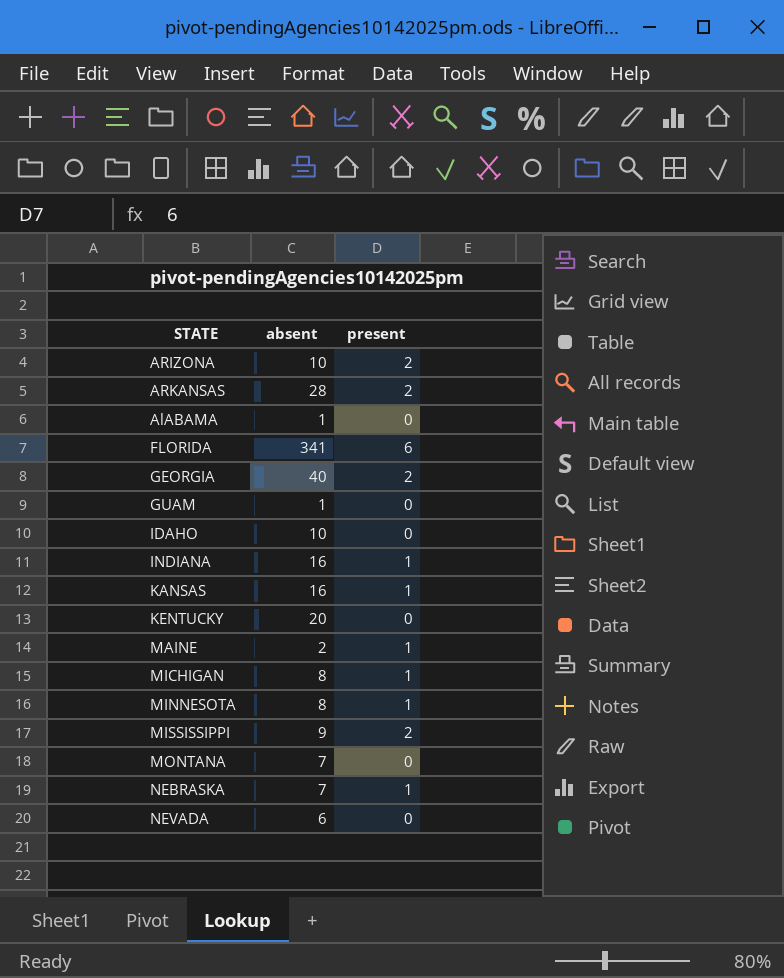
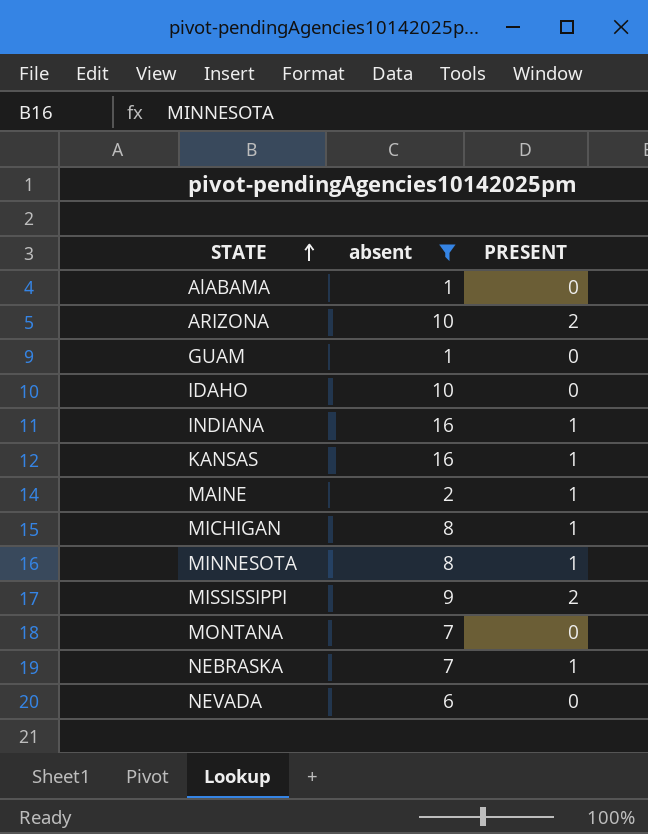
filter: none -> absent <= 16
row order: none -> STATE ascending
column name: present -> PRESENT

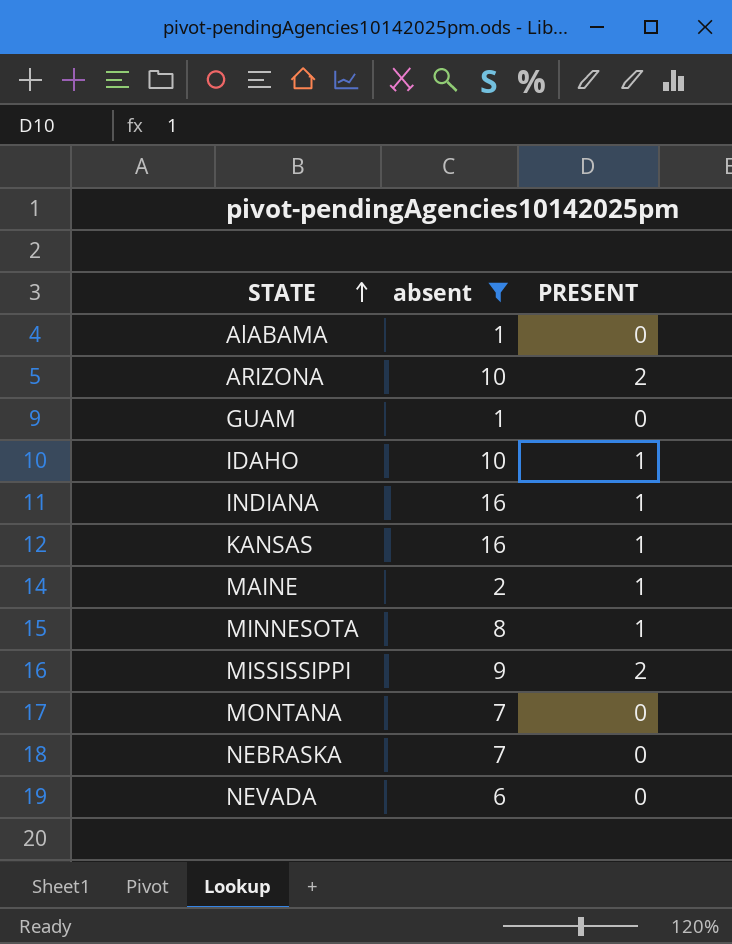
row MICHIGAN: 8 | 1 -> none
IDAHO | PRESENT: 0 -> 1
NEBRASKA | PRESENT: 1 -> 0

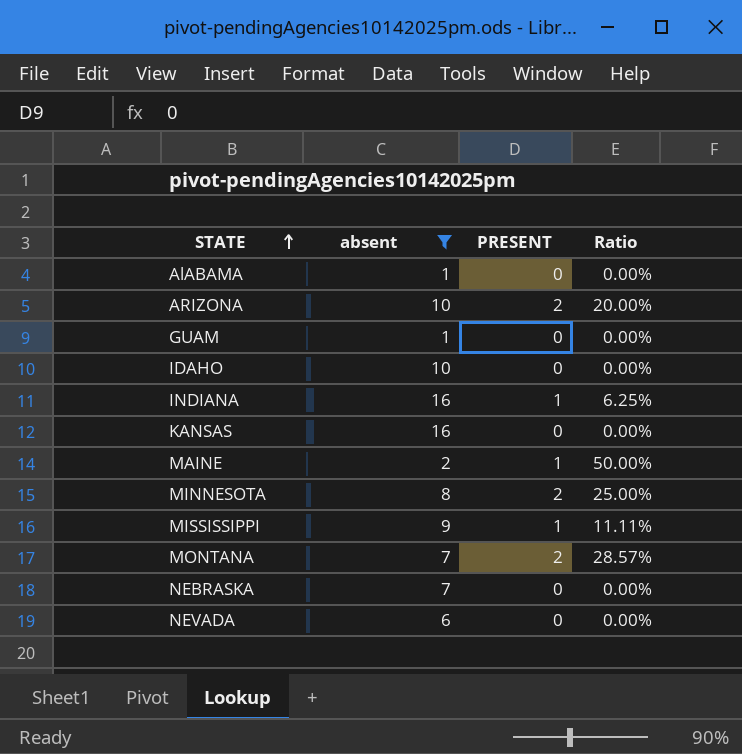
column Ratio | formula: none -> [PRESENT] / [absent]
IDAHO | PRESENT: 1 -> 0
KANSAS | PRESENT: 1 -> 0
MINNESOTA | PRESENT: 1 -> 2
MISSISSIPPI | PRESENT: 2 -> 1
MONTANA | PRESENT: 0 -> 2

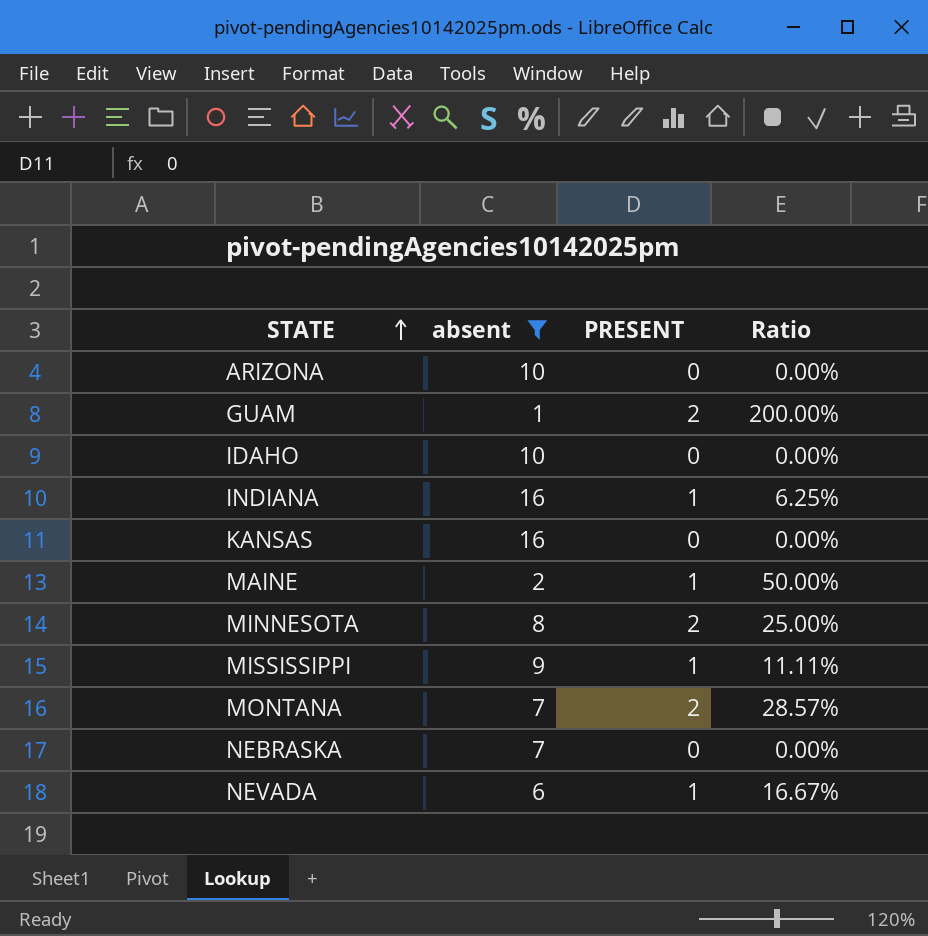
row AlABAMA: 1 | 0 | 0.00% -> none
ARIZONA | PRESENT: 2 -> 0
ARIZONA | Ratio: 20.00% -> 0.00%
GUAM | PRESENT: 0 -> 2
GUAM | Ratio: 0.00% -> 200.00%
NEVADA | PRESENT: 0 -> 1
NEVADA | Ratio: 0.00% -> 16.67%

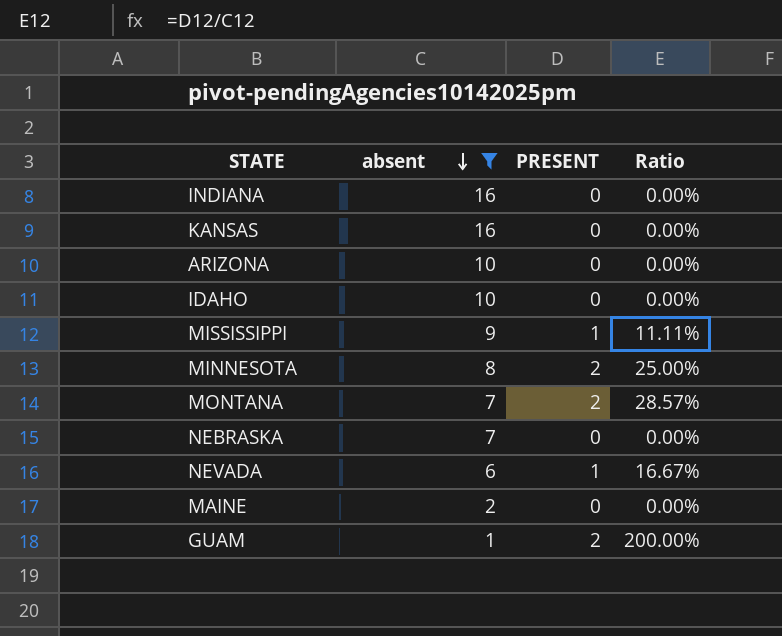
row order: STATE ascending -> absent descending
INDIANA | PRESENT: 1 -> 0
INDIANA | Ratio: 6.25% -> 0.00%
MAINE | PRESENT: 1 -> 0
MAINE | Ratio: 50.00% -> 0.00%

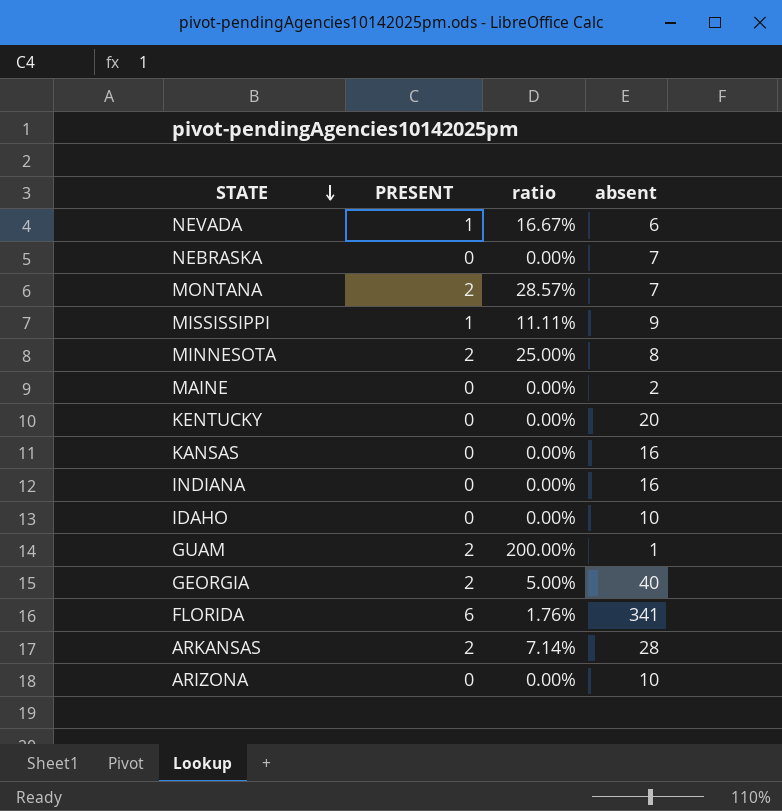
filter: absent <= 16 -> none
row order: absent descending -> STATE descending
column name: Ratio -> ratio
column absent | position: 2 -> 4

